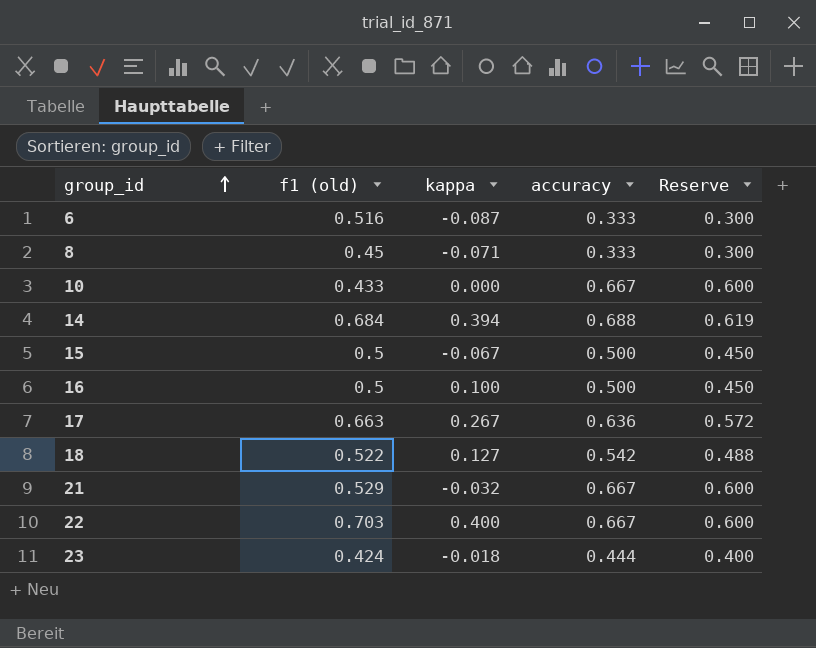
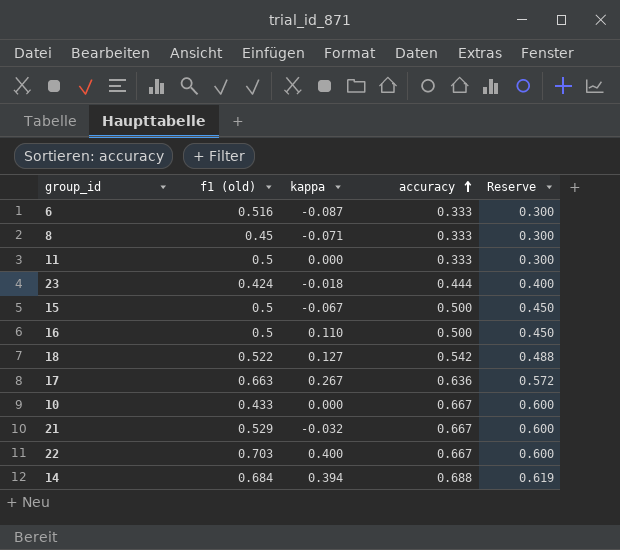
row order: group_id ascending -> accuracy ascending
row 11: none -> 0.5 | 0.000 | 0.333 | 0.300
16 | kappa: 0.100 -> 0.110

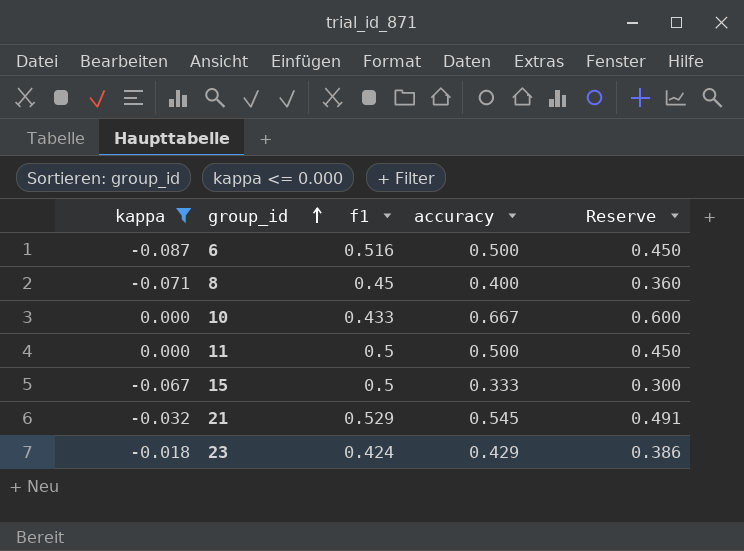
filter: none -> kappa <= 0.000
row order: accuracy ascending -> group_id ascending
column kappa | position: 3 -> 1
column name: f1 (old) -> f1
6 | accuracy: 0.333 -> 0.500
6 | Reserve: 0.300 -> 0.450
8 | accuracy: 0.333 -> 0.400
8 | Reserve: 0.300 -> 0.360
11 | accuracy: 0.333 -> 0.500
11 | Reserve: 0.300 -> 0.450
15 | accuracy: 0.500 -> 0.333
15 | Reserve: 0.450 -> 0.300
21 | accuracy: 0.667 -> 0.545
21 | Reserve: 0.600 -> 0.491
23 | accuracy: 0.444 -> 0.429
23 | Reserve: 0.400 -> 0.386

